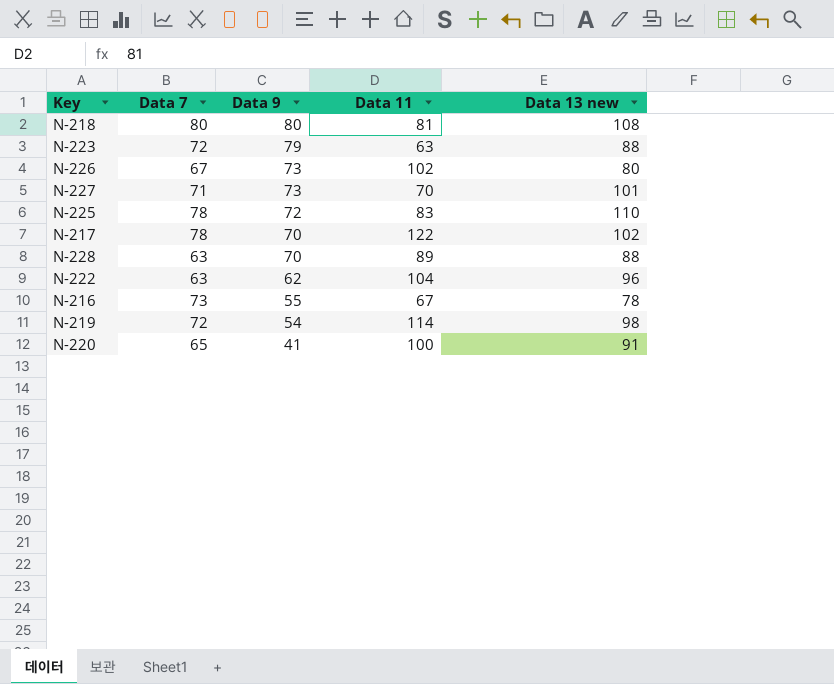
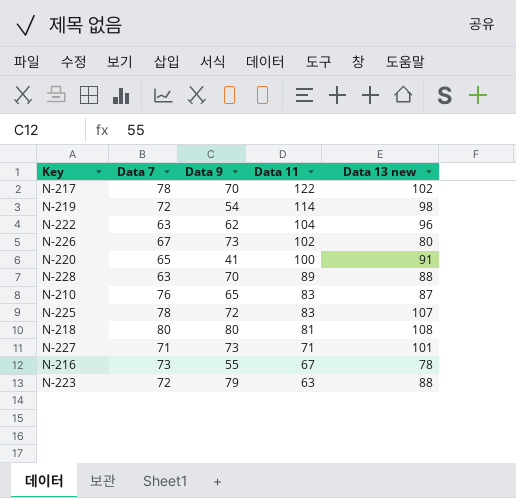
row order: Data 9 descending -> Data 11 descending
row N-210: none -> 76 | 65 | 83 | 87
N-225 | Data 13 new: 110 -> 107
N-227 | Data 11: 70 -> 71

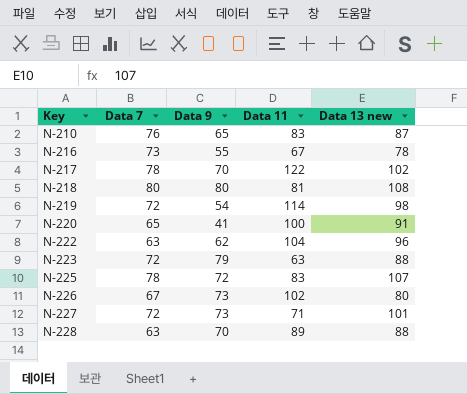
row order: Data 11 descending -> Key ascending
N-227 | Data 7: 71 -> 72

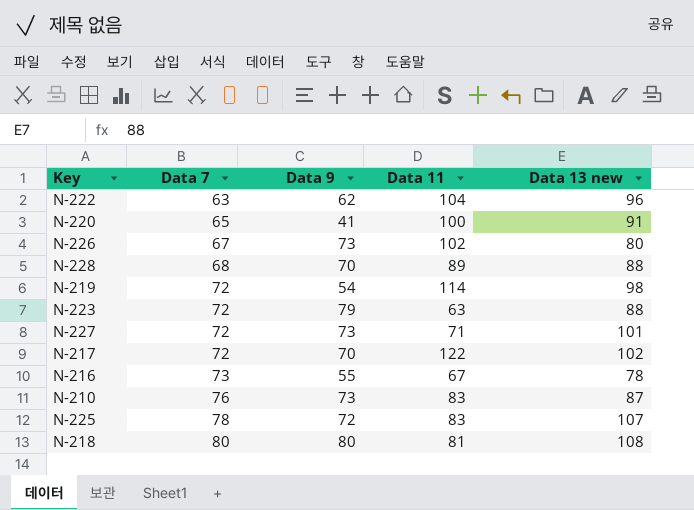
row order: Key ascending -> Data 7 ascending
N-228 | Data 7: 63 -> 68
N-217 | Data 7: 78 -> 72
N-210 | Data 9: 65 -> 73

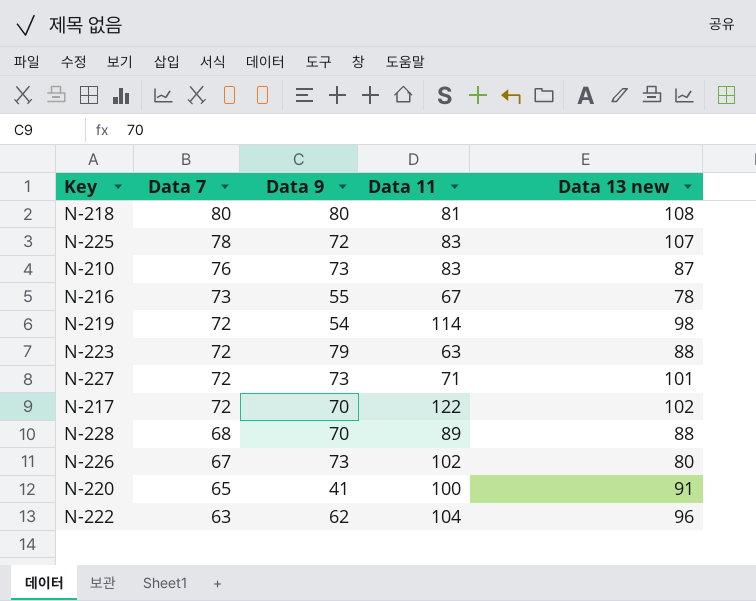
row order: Data 7 ascending -> Data 7 descending

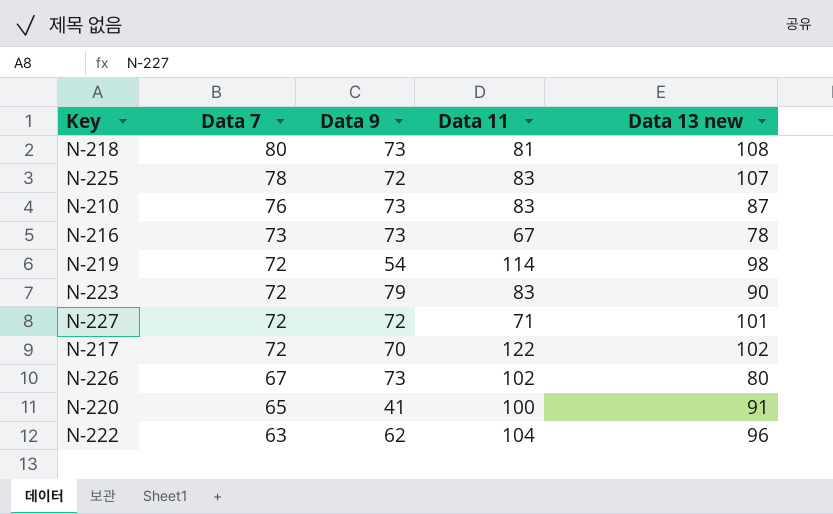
row N-228: 68 | 70 | 89 | 88 -> none
N-218 | Data 9: 80 -> 73
N-216 | Data 9: 55 -> 73
N-223 | Data 11: 63 -> 83
N-223 | Data 13 new: 88 -> 90
N-227 | Data 9: 73 -> 72

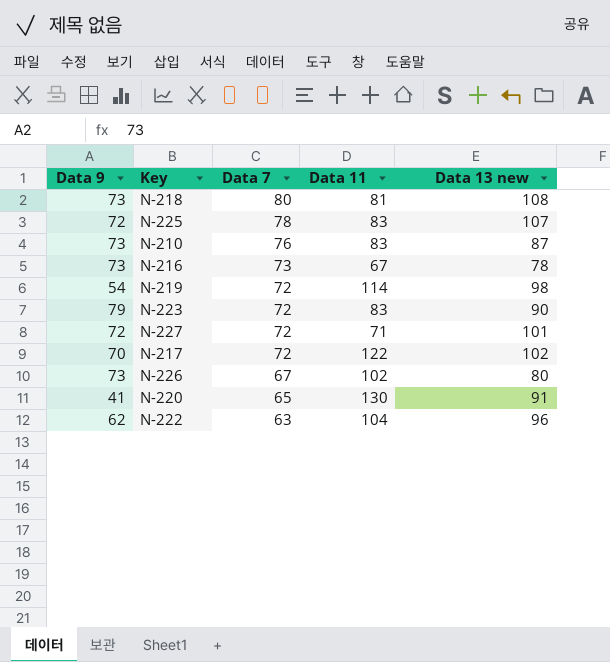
column Data 9 | position: 3 -> 1
N-220 | Data 11: 100 -> 130

